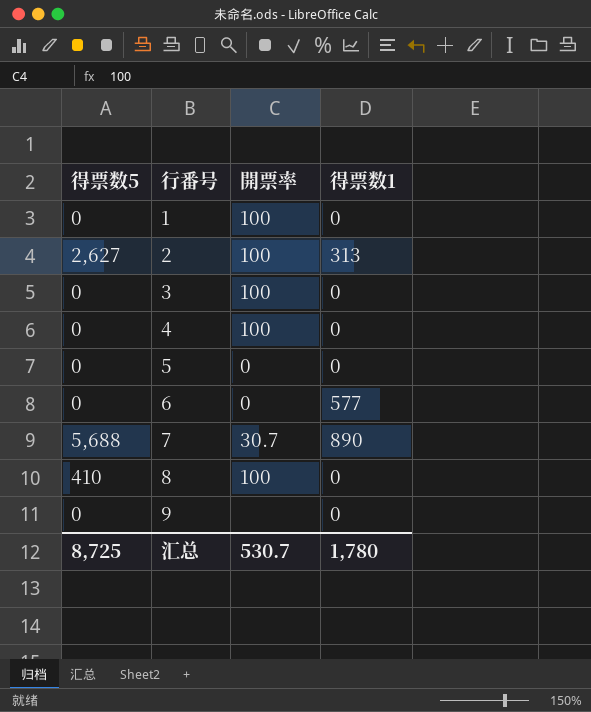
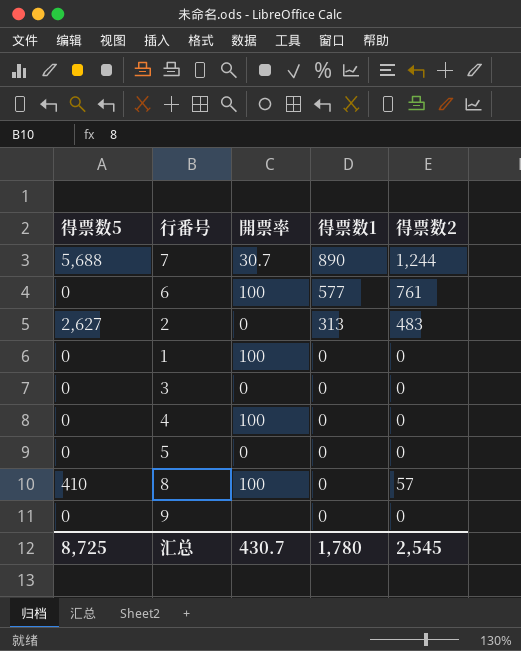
row order: 行番号 ascending -> 得票数1 descending
column 得票数2 | position: none -> 5
6 | 開票率: 0 -> 100
2 | 開票率: 100 -> 0
3 | 開票率: 100 -> 0
汇总 | 開票率: 530.7 -> 430.7

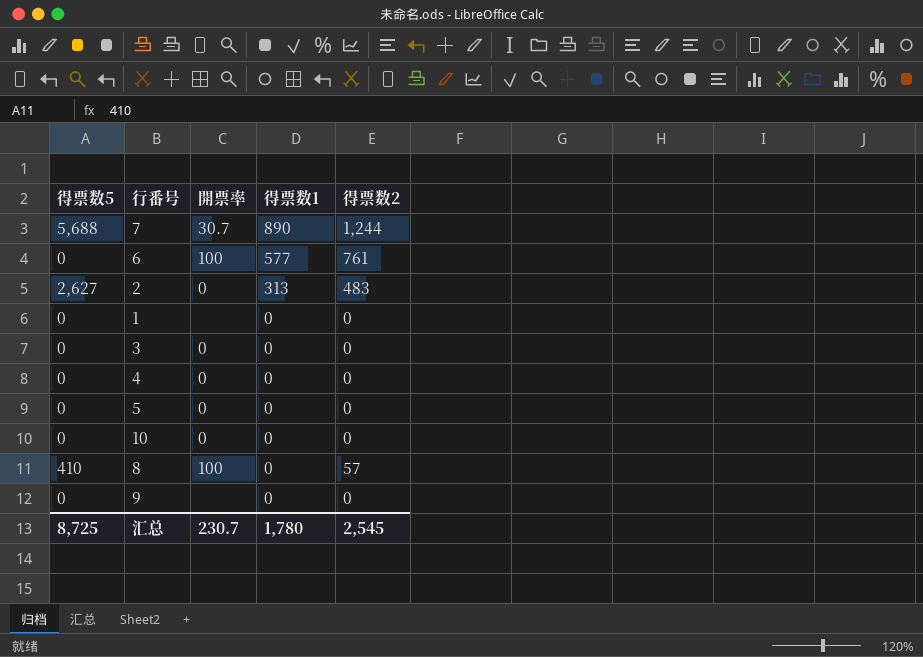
1 | 開票率: 100 -> none
4 | 開票率: 100 -> 0
row 10: none -> 0 | 0 | 0 | 0
汇总 | 開票率: 430.7 -> 230.7

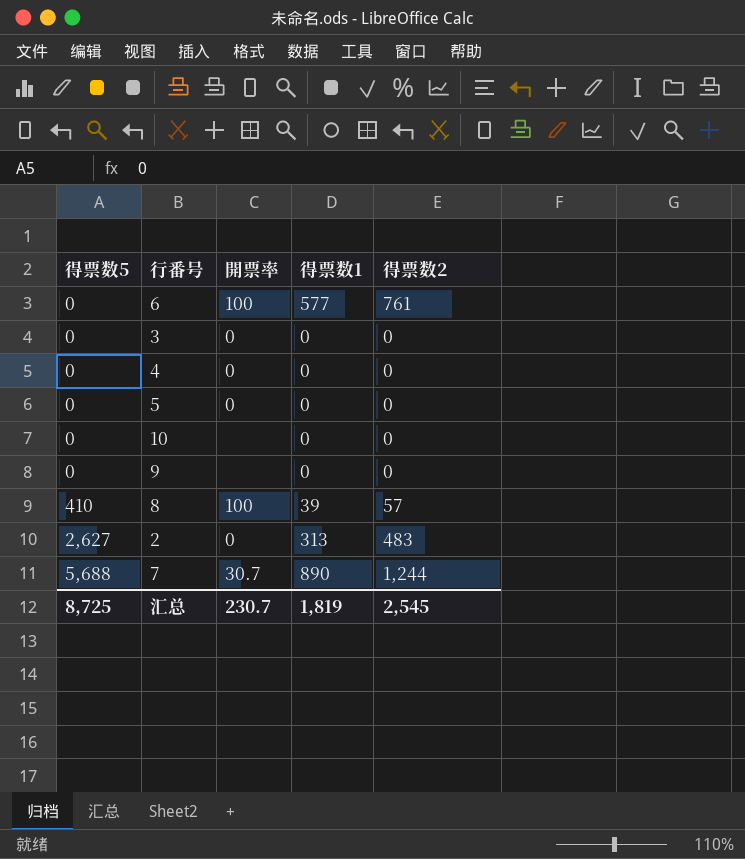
row order: 得票数1 descending -> 得票数5 ascending
row 1: 0 | none | 0 | 0 -> none
10 | 開票率: 0 -> none
8 | 得票数1: 0 -> 39
汇总 | 得票数1: 1,780 -> 1,819

